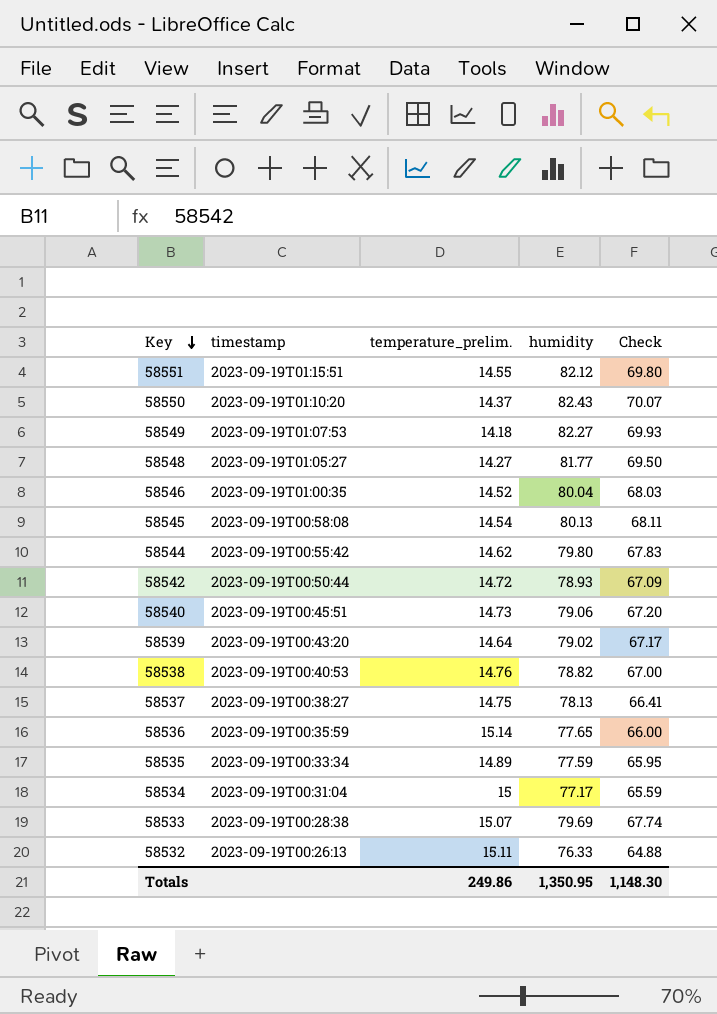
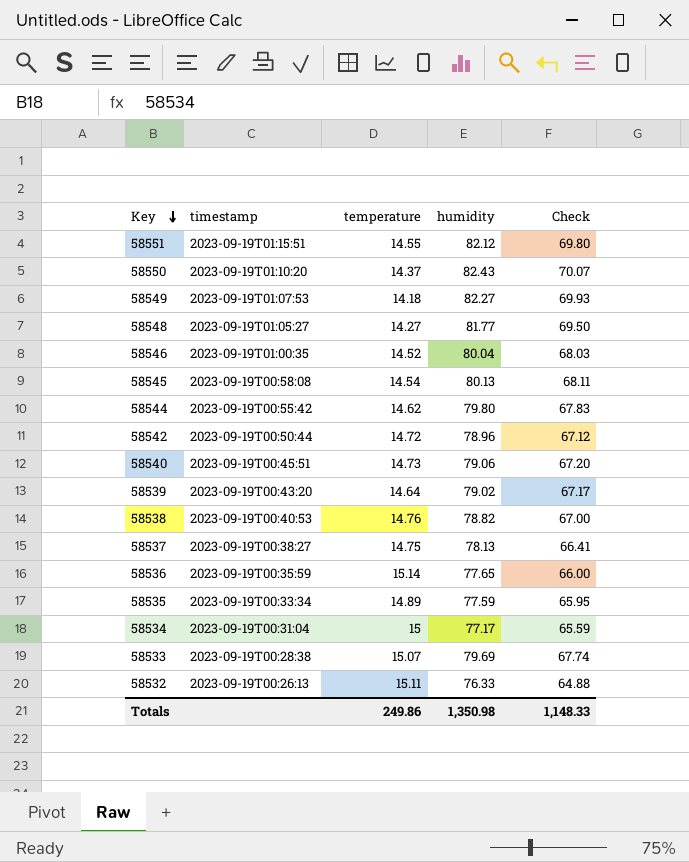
column name: temperature_prelim. -> temperature
58542 | humidity: 78.93 -> 78.96
58542 | Check: 67.09 -> 67.12
Totals | humidity: 1,350.95 -> 1,350.98
Totals | Check: 1,148.30 -> 1,148.33

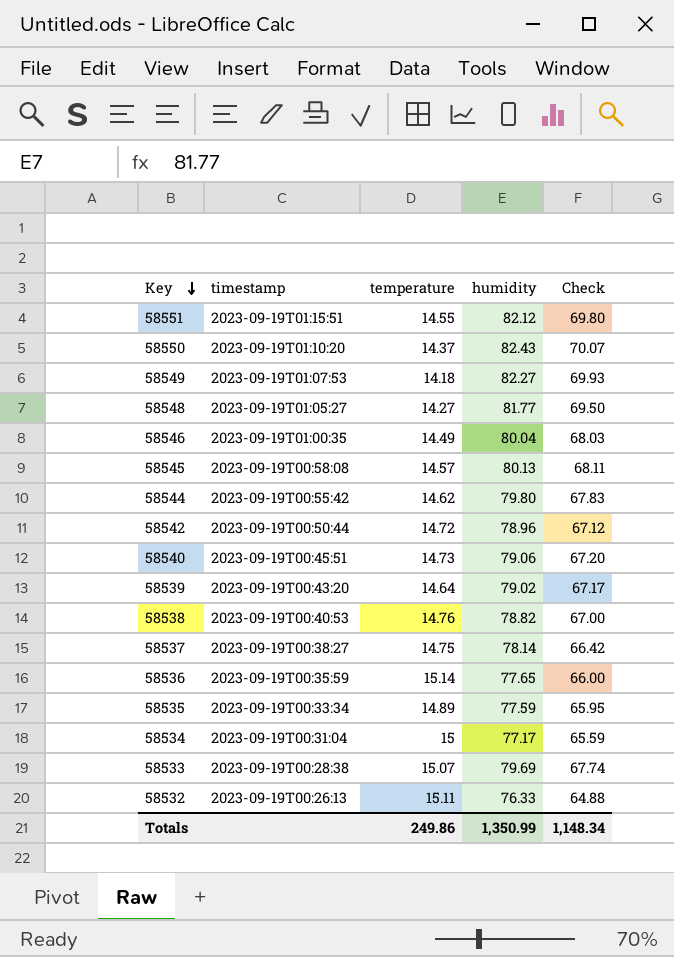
58546 | temperature: 14.52 -> 14.49
58545 | temperature: 14.54 -> 14.57
58537 | humidity: 78.13 -> 78.14
58537 | Check: 66.41 -> 66.42
Totals | humidity: 1,350.98 -> 1,350.99
Totals | Check: 1,148.33 -> 1,148.34

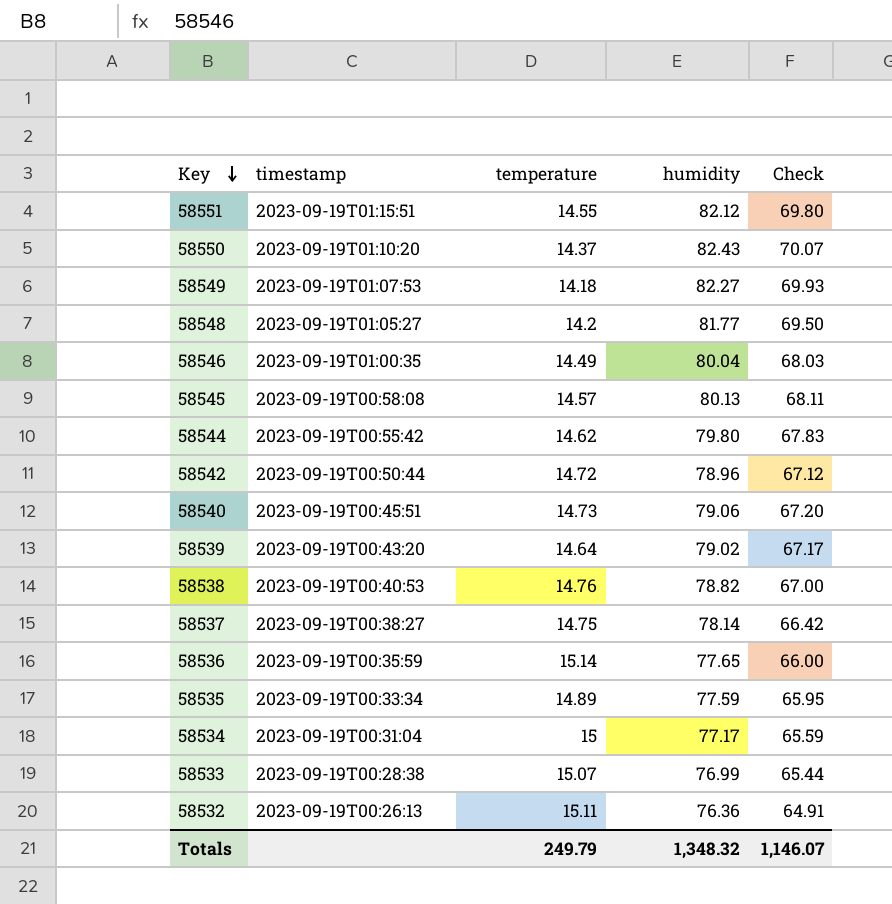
58548 | temperature: 14.27 -> 14.2
58533 | humidity: 79.69 -> 76.99
58533 | Check: 67.74 -> 65.44
58532 | humidity: 76.33 -> 76.36
58532 | Check: 64.88 -> 64.91
Totals | temperature: 249.86 -> 249.79
Totals | humidity: 1,350.99 -> 1,348.32
Totals | Check: 1,148.34 -> 1,146.07

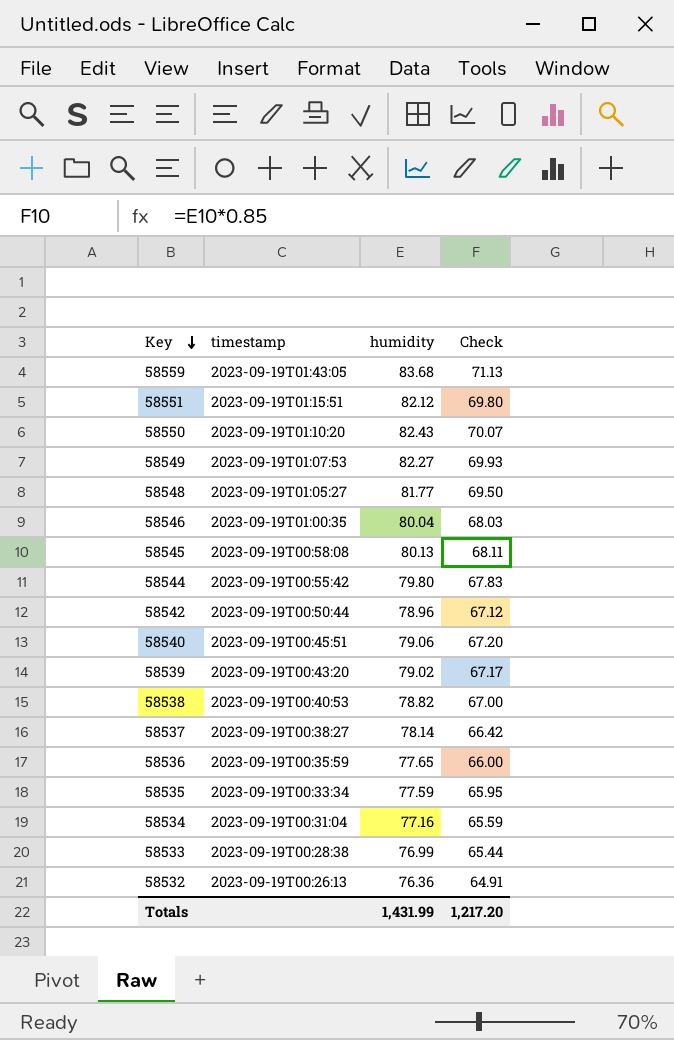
column temperature | position: 3 -> none
row 58559: none -> 2023-09-19T01:43:05 | 83.68 | 71.13
58534 | humidity: 77.17 -> 77.16
Totals | humidity: 1,348.32 -> 1,431.99
Totals | Check: 1,146.07 -> 1,217.20

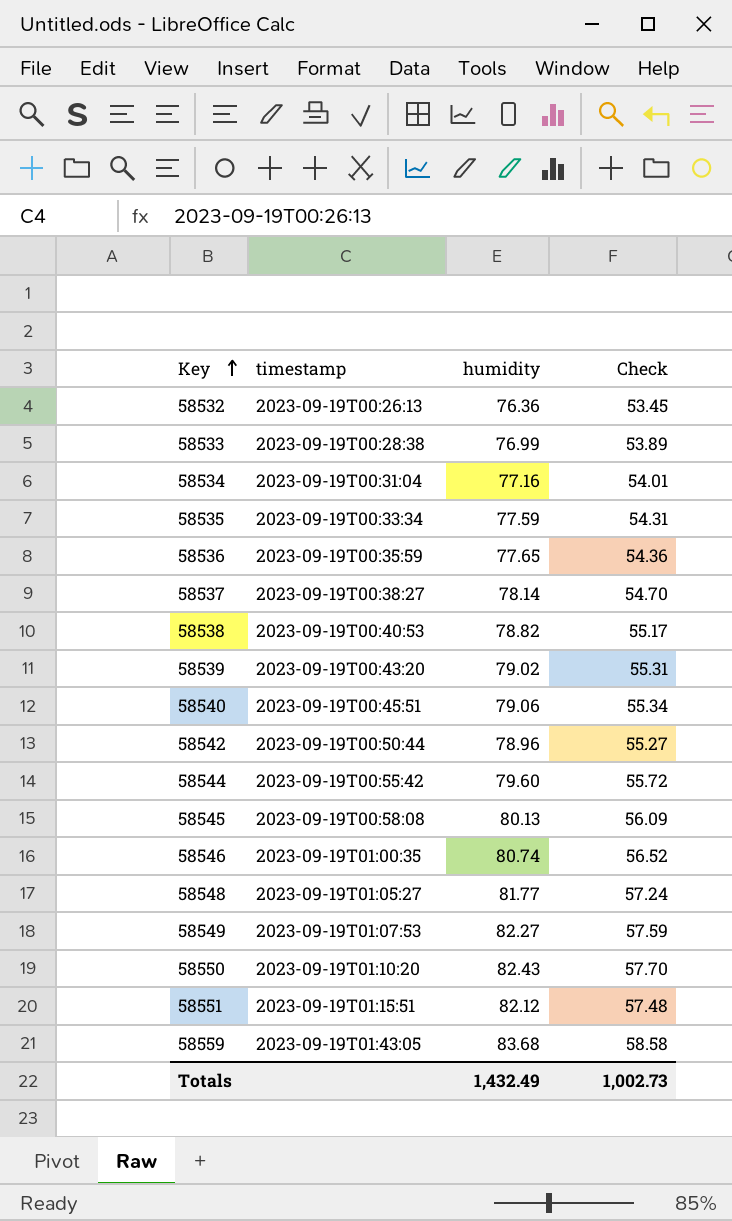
row order: Key descending -> Key ascending
column Check | formula: [humidity] * 0.85 -> [humidity] * 0.7
58544 | humidity: 79.80 -> 79.60
58546 | humidity: 80.04 -> 80.74
Totals | humidity: 1,431.99 -> 1,432.49
Totals | Check: 1,217.20 -> 1,002.73

